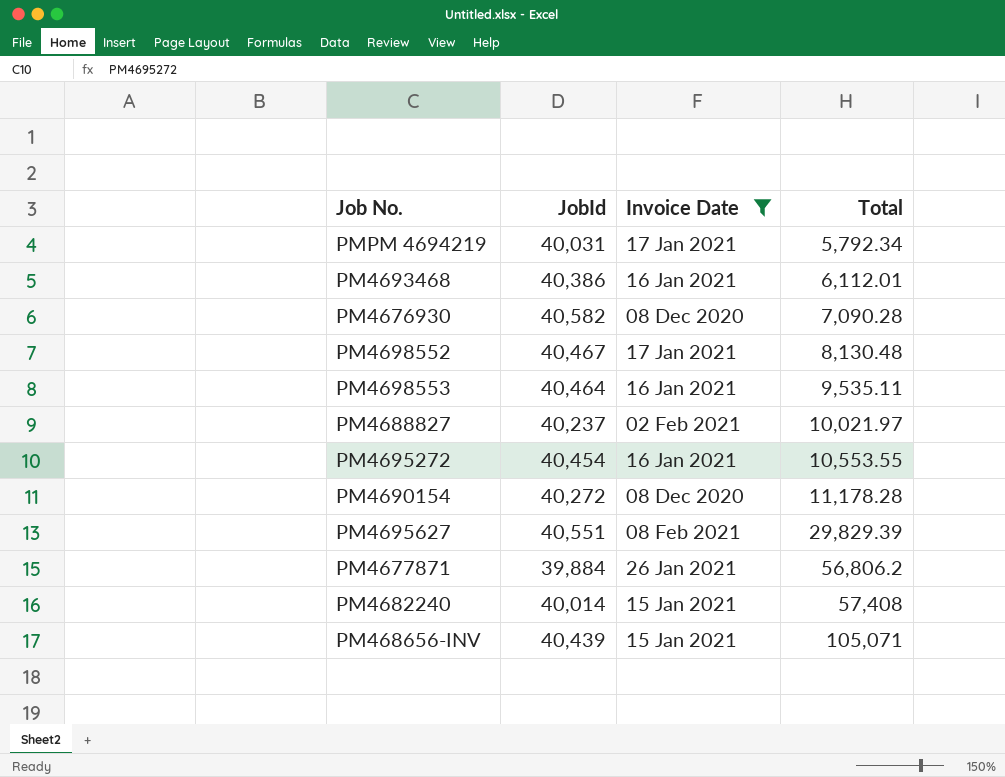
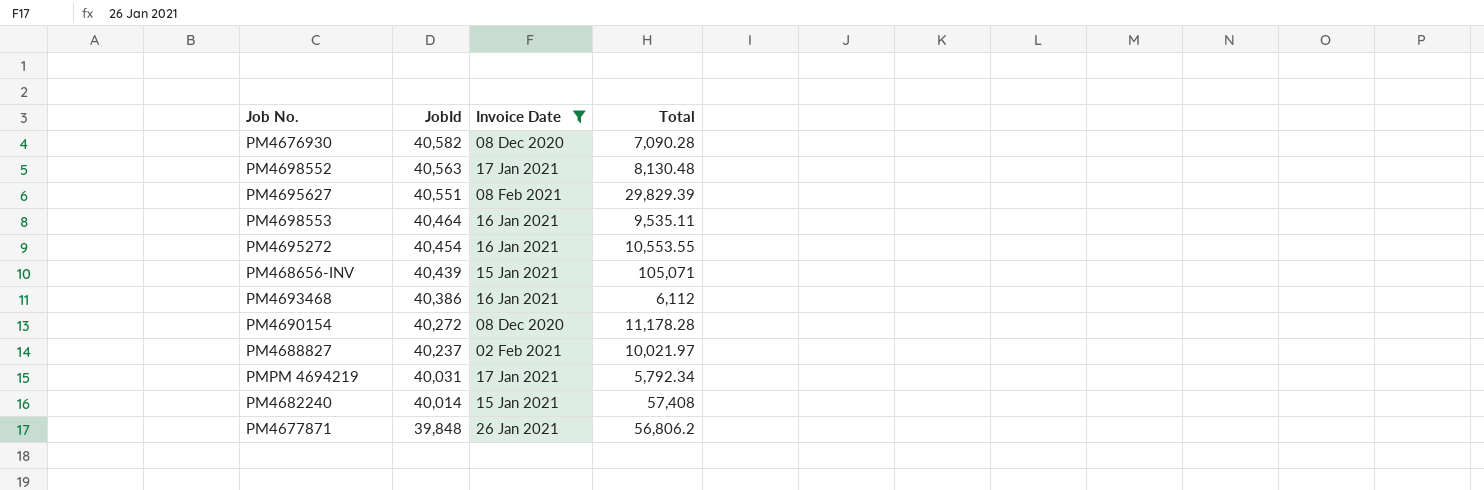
row order: Total ascending -> JobId descending
PM4698552 | JobId: 40,467 -> 40,563
PM4693468 | Total: 6,112.01 -> 6,112
PM4677871 | JobId: 39,884 -> 39,848

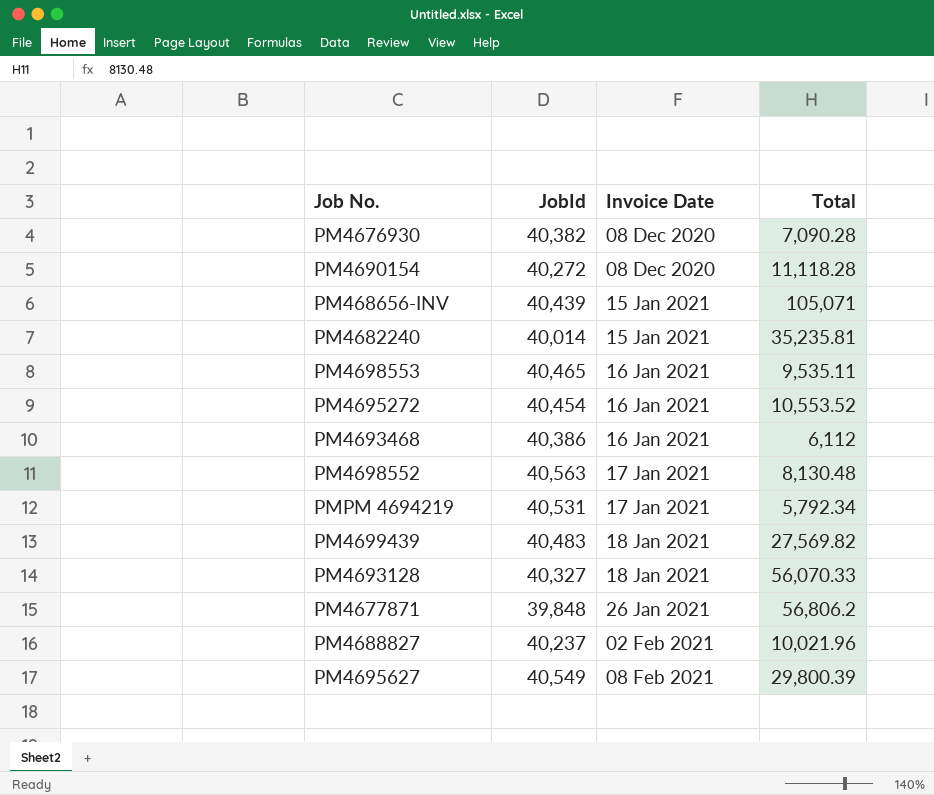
filter: Invoice Date != 18 Jan 2021 -> none
row order: JobId descending -> Invoice Date ascending
PM4676930 | JobId: 40,582 -> 40,382
PM4690154 | Total: 11,178.28 -> 11,118.28
PM4682240 | Total: 57,408 -> 35,235.81
PM4698553 | JobId: 40,464 -> 40,465
PM4695272 | Total: 10,553.55 -> 10,553.52
PMPM 4694219 | JobId: 40,031 -> 40,531
PM4688827 | Total: 10,021.97 -> 10,021.96
PM4695627 | JobId: 40,551 -> 40,549
PM4695627 | Total: 29,829.39 -> 29,800.39

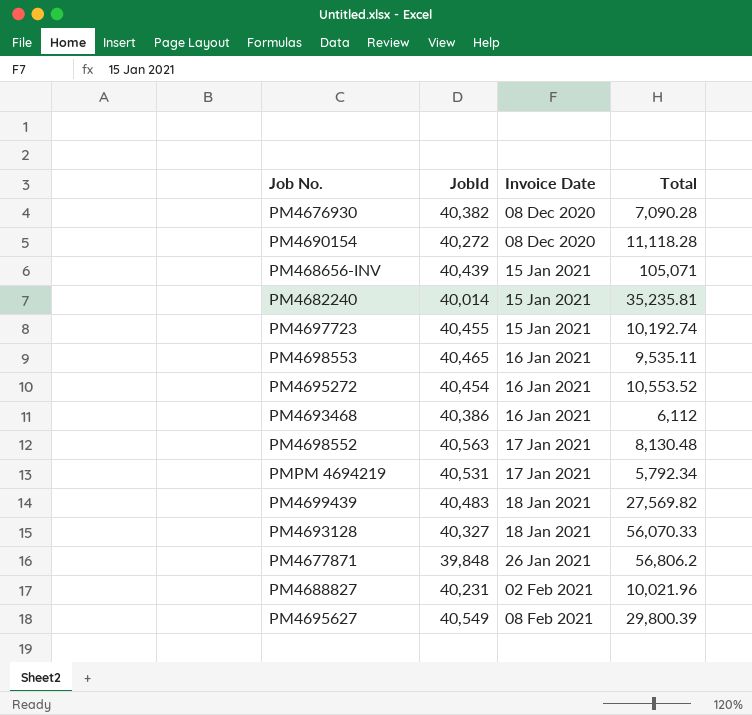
row PM4697723: none -> 40,455 | 15 Jan 2021 | 10,192.74
PM4688827 | JobId: 40,237 -> 40,231

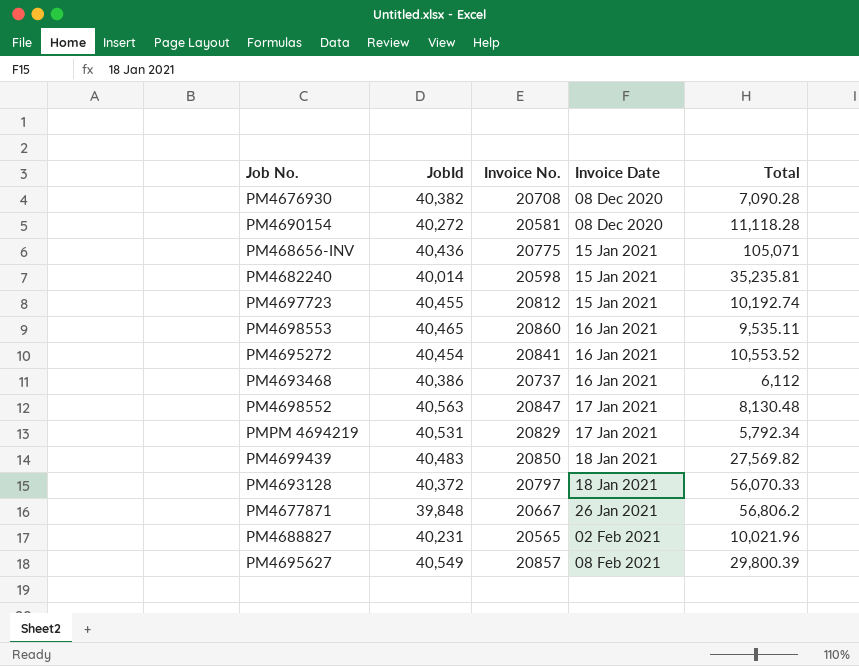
column Invoice No. | position: none -> 3
PM468656-INV | JobId: 40,439 -> 40,436
PM4693128 | JobId: 40,327 -> 40,372

